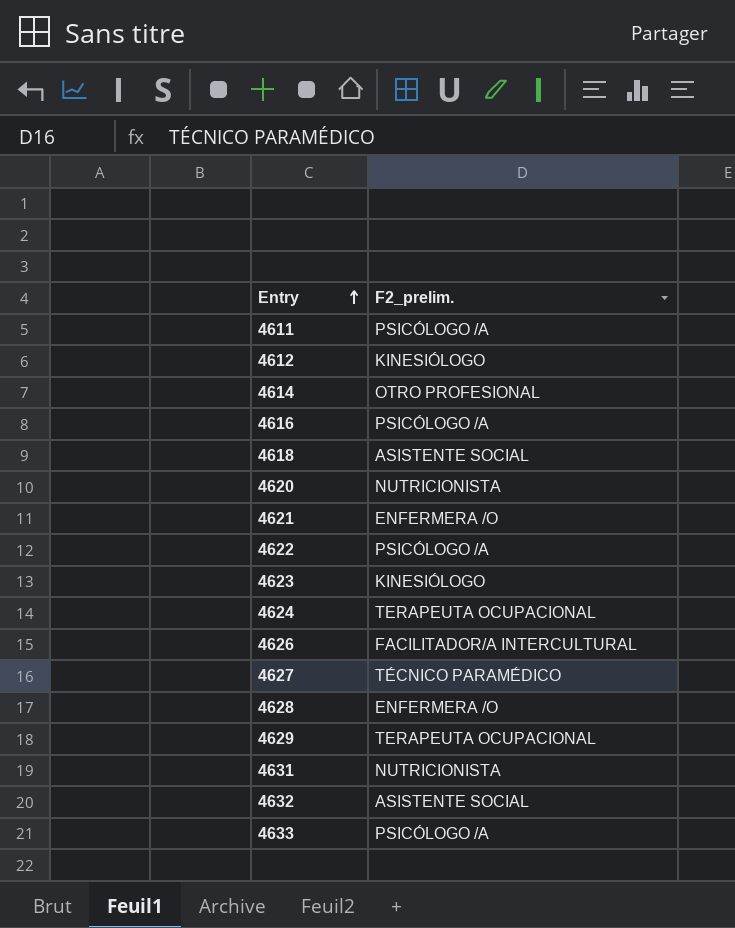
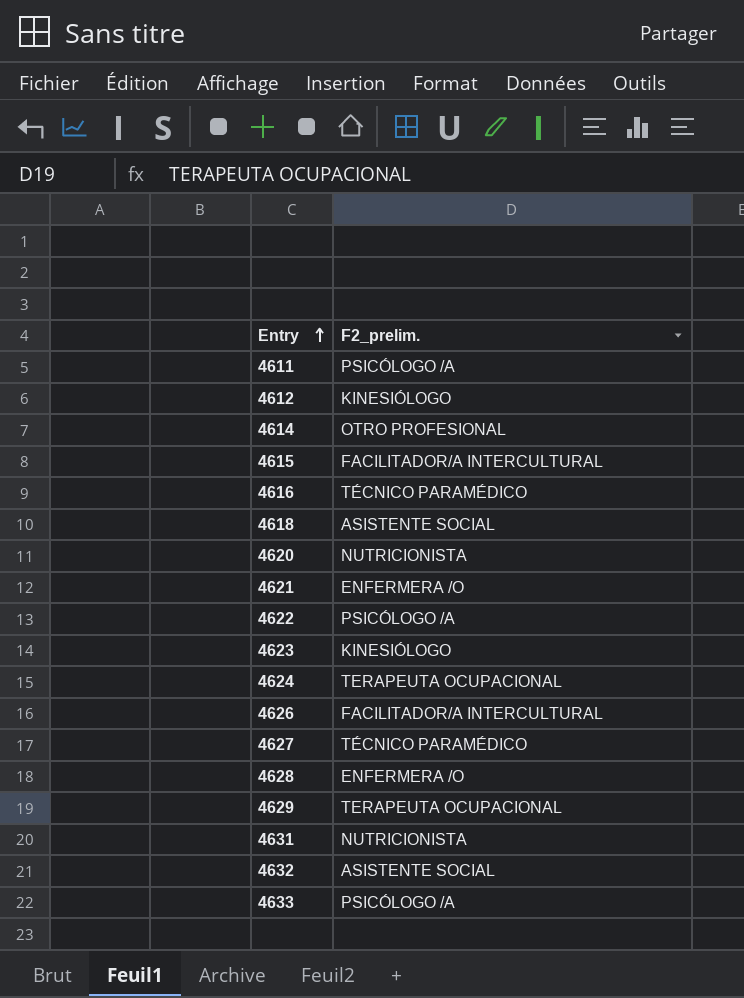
row 4615: none -> FACILITADOR/A INTERCULTURAL
4616 | F2_prelim.: PSICÓLOGO /A -> TÉCNICO PARAMÉDICO

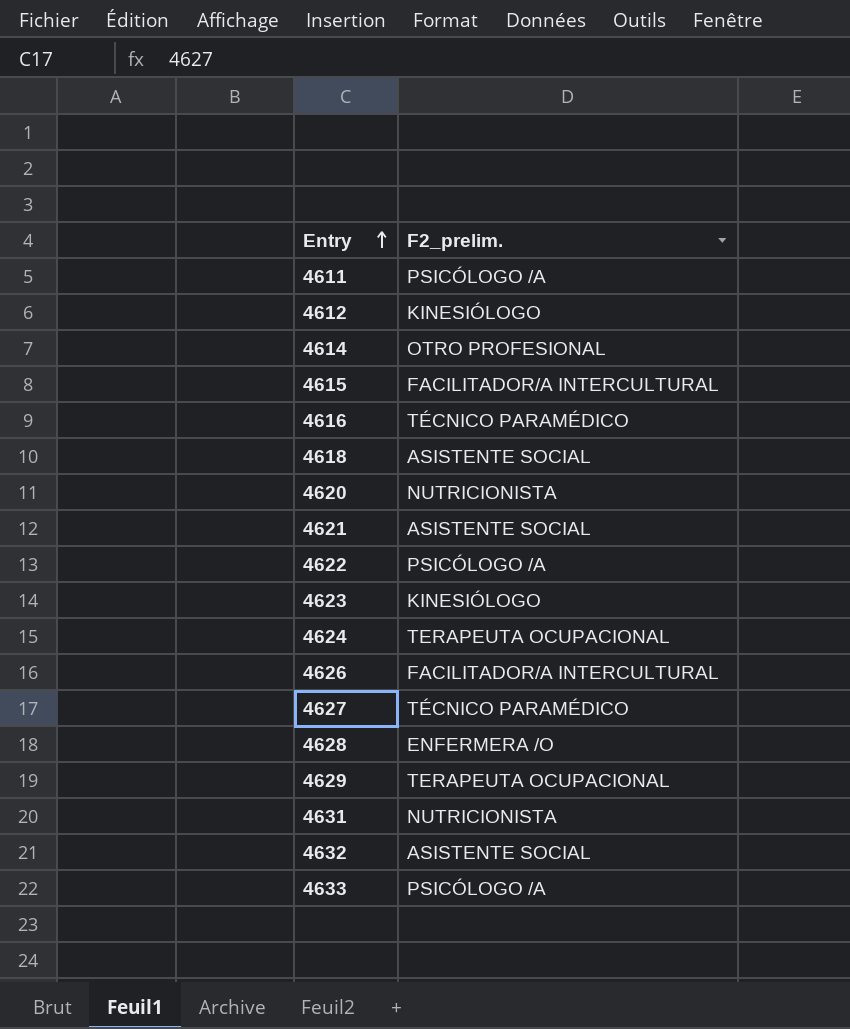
4621 | F2_prelim.: ENFERMERA /O -> ASISTENTE SOCIAL

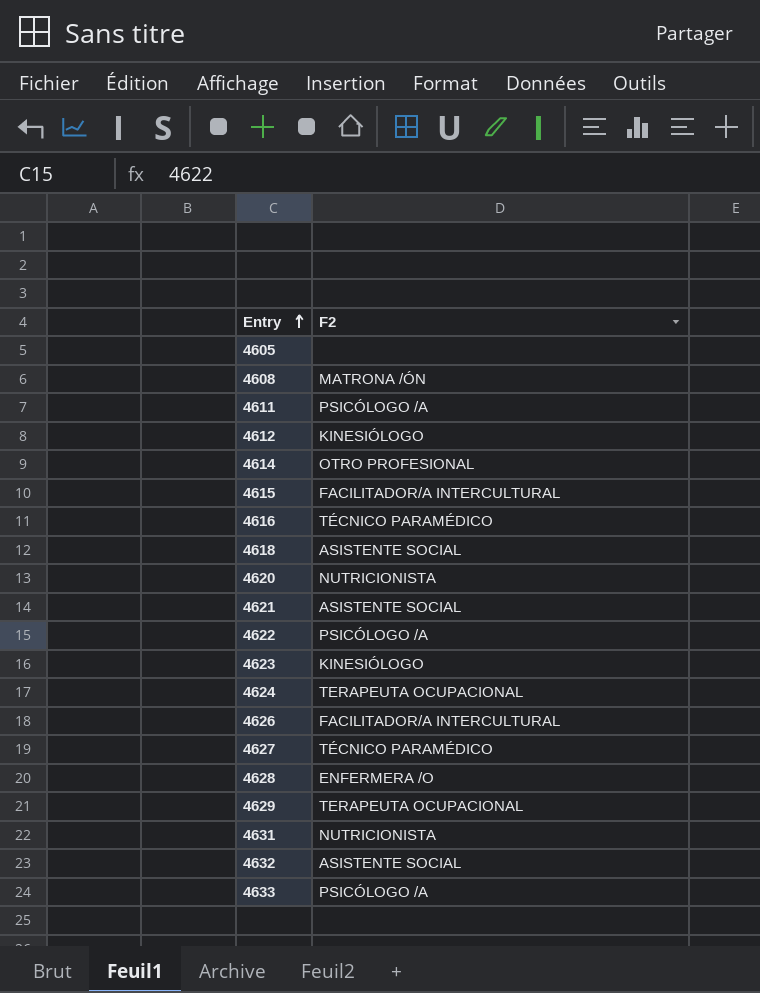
column name: F2_prelim. -> F2
row 4605: none -> none
row 4608: none -> MATRONA /ÓN

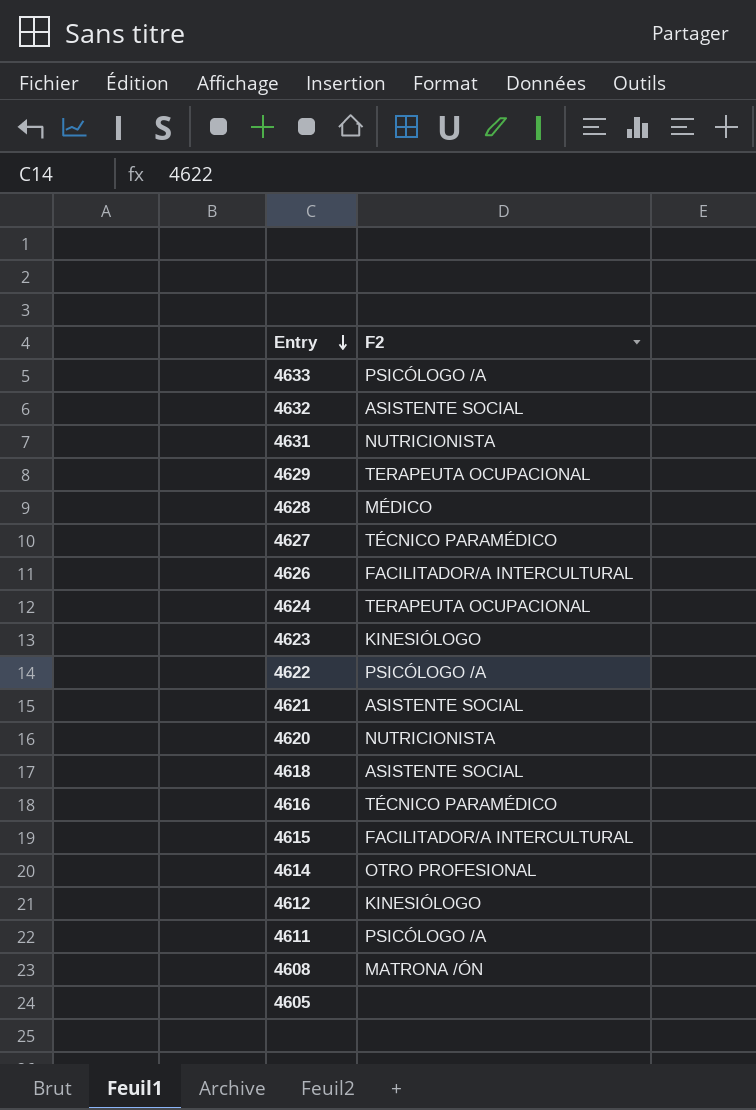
row order: Entry ascending -> Entry descending
4628 | F2: ENFERMERA /O -> MÉDICO

